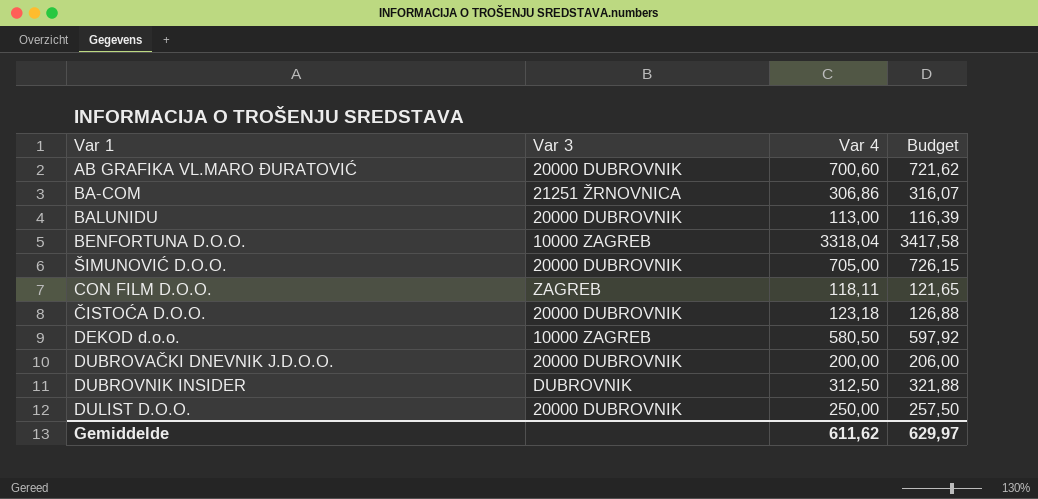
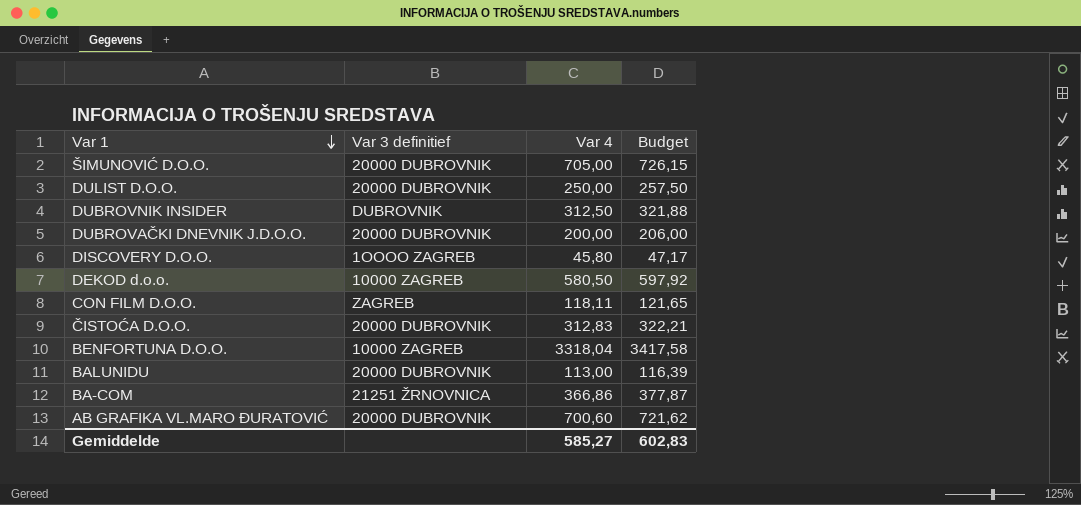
row order: none -> Var 1 descending
column name: Var 3 -> Var 3 definitief
row DISCOVERY D.O.O.: none -> 1OOOO ZAGREB | 45,80 | 47,17
ČISTOĆA D.O.O. | Var 4: 123,18 -> 312,83
ČISTOĆA D.O.O. | Budget: 126,88 -> 322,21
BA-COM | Var 4: 306,86 -> 366,86
BA-COM | Budget: 316,07 -> 377,87
Gemiddelde | Var 4: 611,62 -> 585,27
Gemiddelde | Budget: 629,97 -> 602,83

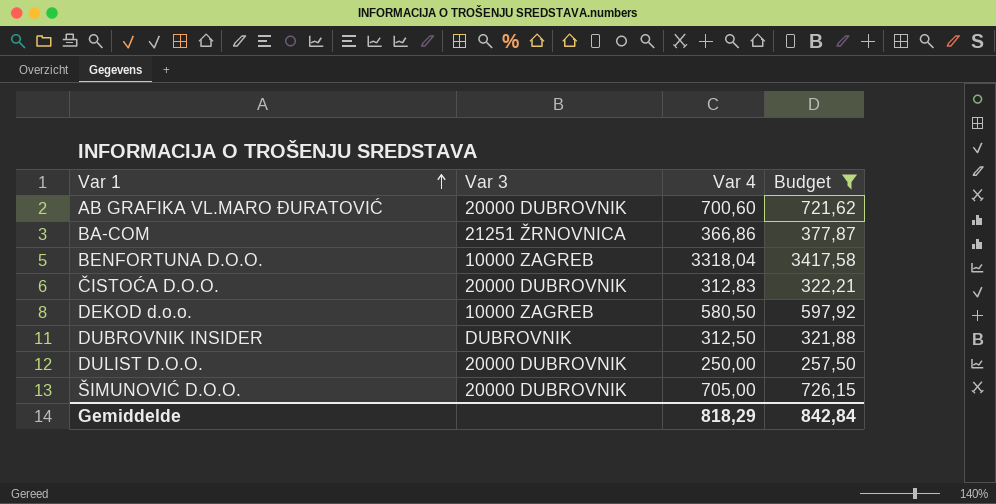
filter: none -> Budget >= 257,50
row order: Var 1 descending -> Var 1 ascending
column name: Var 3 definitief -> Var 3
Gemiddelde | Var 4: 585,27 -> 818,29
Gemiddelde | Budget: 602,83 -> 842,84

